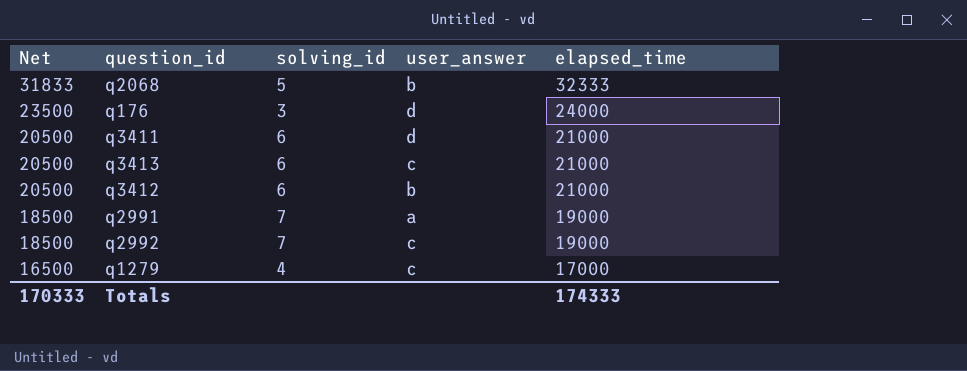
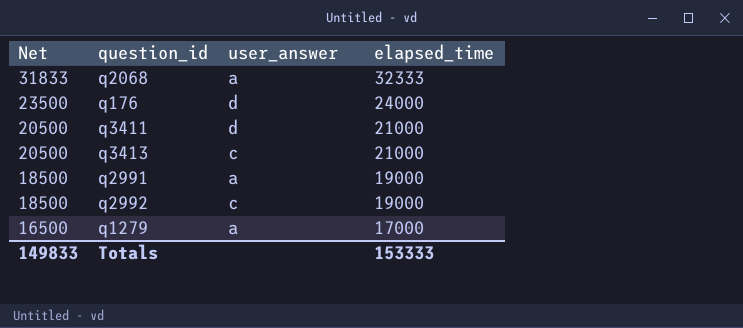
column solving_id | position: 3 -> none
row q3412: 20500 | 6 | b | 21000 -> none
q2068 | user_answer: b -> a
q1279 | user_answer: c -> a
Totals | Net: 170333 -> 149833
Totals | elapsed_time: 174333 -> 153333

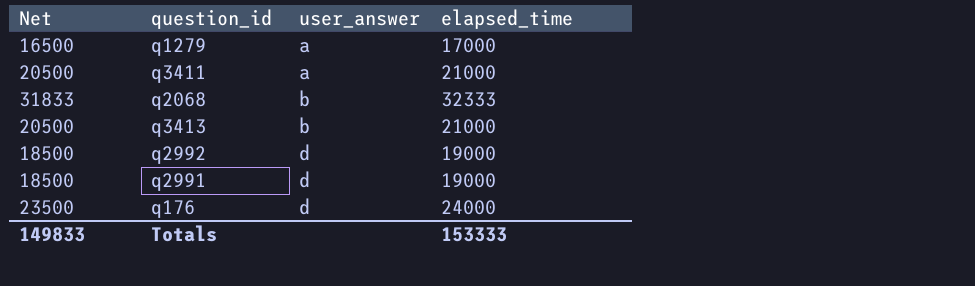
row order: Net descending -> user_answer ascending
q3411 | user_answer: d -> a
q2068 | user_answer: a -> b
q3413 | user_answer: c -> b
q2992 | user_answer: c -> d
q2991 | user_answer: a -> d

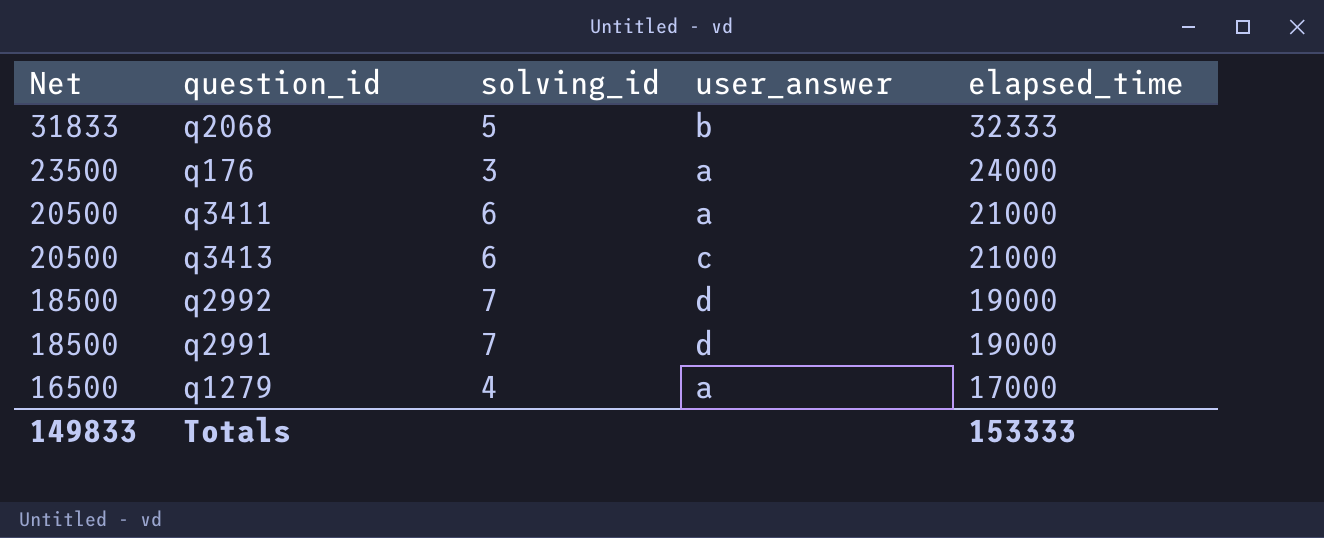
row order: user_answer ascending -> Net descending
column solving_id | position: none -> 3
q176 | user_answer: d -> a
q3413 | user_answer: b -> c

